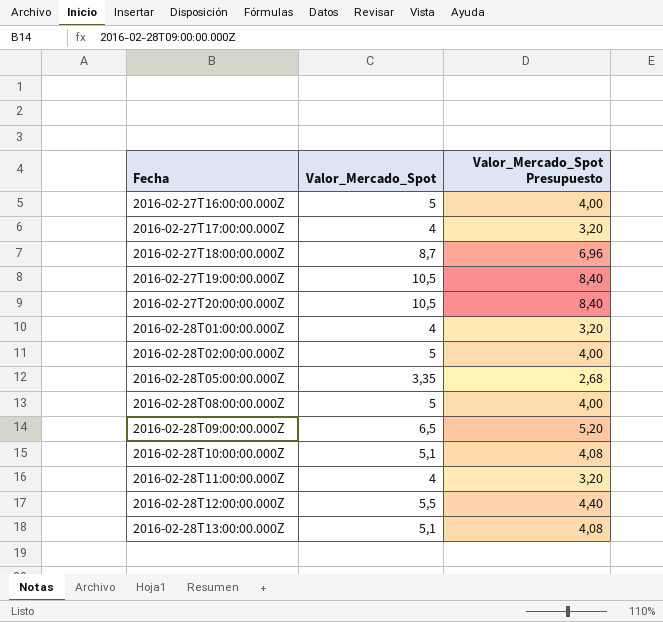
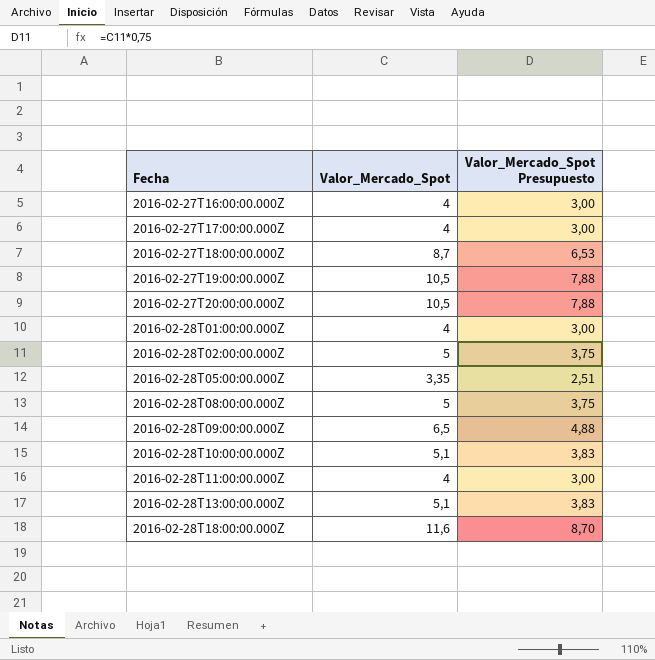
column Valor_Mercado_Spot Presupuesto | formula: [Valor_Mercado_Spot] * 0,8 -> [Valor_Mercado_Spot] * 0,75
row 2016-02-28T12:00:00.000Z: 5,5 | 4,40 -> none
2016-02-27T16:00:00.000Z | Valor_Mercado_Spot: 5 -> 4
row 2016-02-28T18:00:00.000Z: none -> 11,6 | 8,70

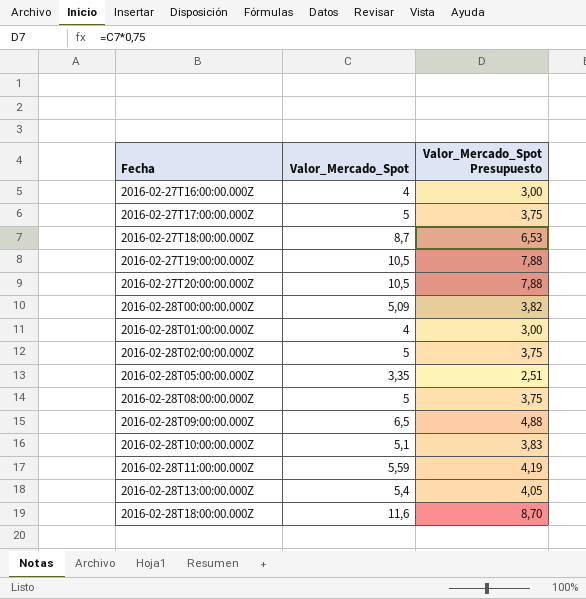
2016-02-27T17:00:00.000Z | Valor_Mercado_Spot: 4 -> 5
2016-02-27T17:00:00.000Z | Valor_Mercado_Spot Presupuesto: 3,00 -> 3,75
row 2016-02-28T00:00:00.000Z: none -> 5,09 | 3,82
2016-02-28T11:00:00.000Z | Valor_Mercado_Spot: 4 -> 5,59
2016-02-28T11:00:00.000Z | Valor_Mercado_Spot Presupuesto: 3,00 -> 4,19
2016-02-28T13:00:00.000Z | Valor_Mercado_Spot: 5,1 -> 5,4
2016-02-28T13:00:00.000Z | Valor_Mercado_Spot Presupuesto: 3,83 -> 4,05

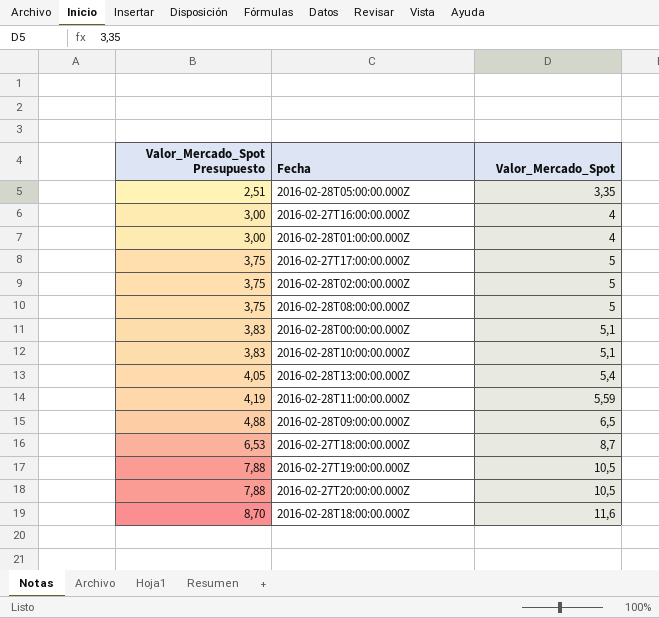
row order: Fecha ascending -> Valor_Mercado_Spot Presupuesto ascending
column Valor_Mercado_Spot Presupuesto | position: 3 -> 1
2016-02-28T00:00:00.000Z | Valor_Mercado_Spot Presupuesto: 3,82 -> 3,83
2016-02-28T00:00:00.000Z | Valor_Mercado_Spot: 5,09 -> 5,1

